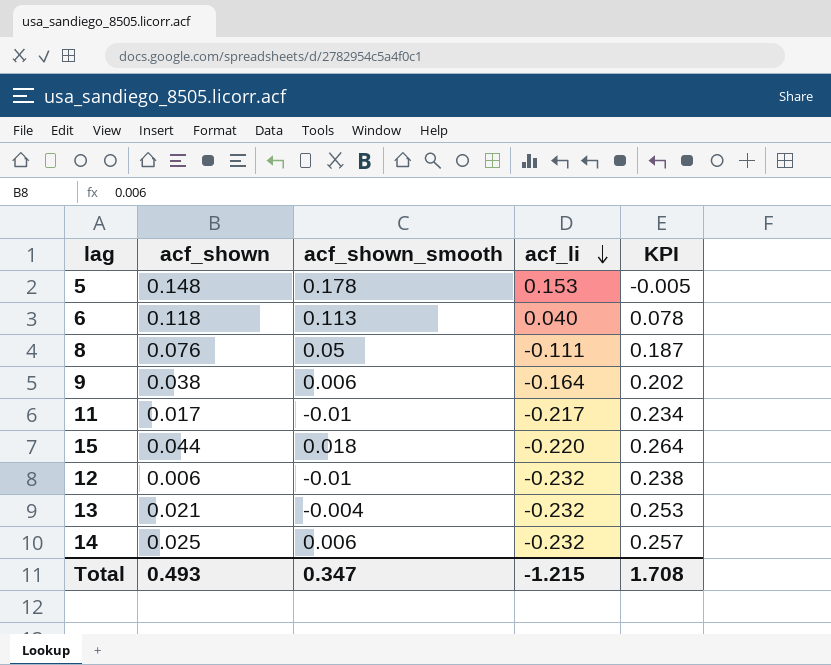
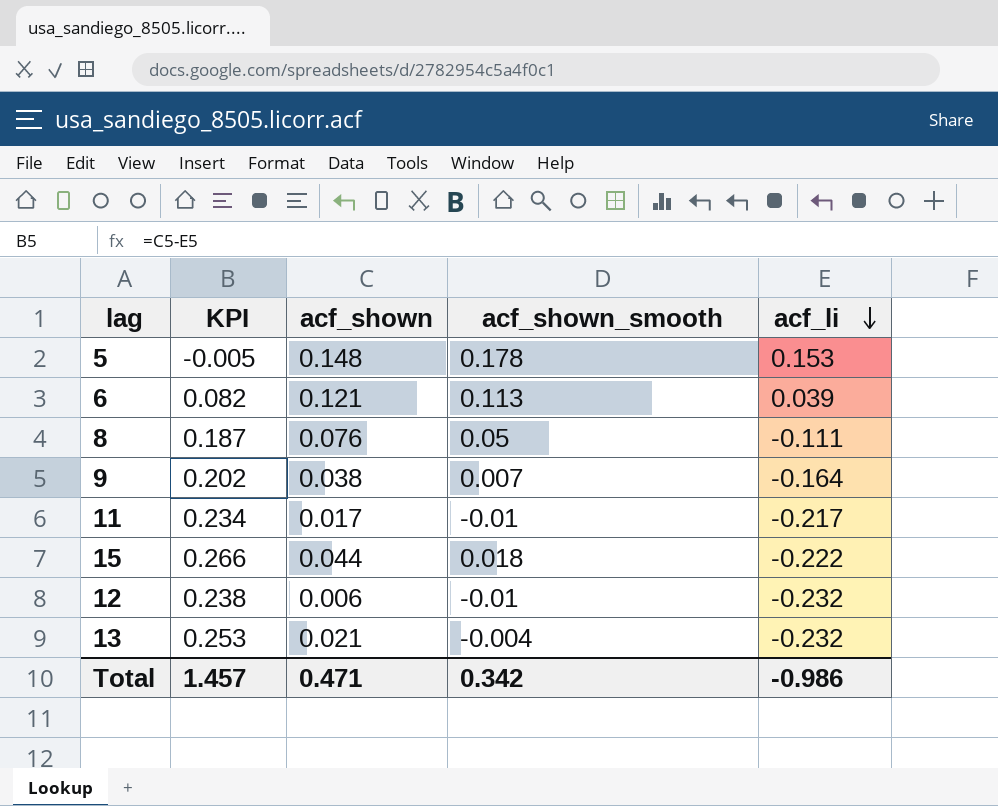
column KPI | position: 5 -> 2
row 14: 0.025 | 0.006 | -0.232 | 0.257 -> none
6 | KPI: 0.078 -> 0.082
6 | acf_shown: 0.118 -> 0.121
6 | acf_li: 0.040 -> 0.039
9 | acf_shown_smooth: 0.006 -> 0.007
15 | KPI: 0.264 -> 0.266
15 | acf_li: -0.220 -> -0.222
Total | KPI: 1.708 -> 1.457
Total | acf_shown: 0.493 -> 0.471
Total | acf_shown_smooth: 0.347 -> 0.342
Total | acf_li: -1.215 -> -0.986

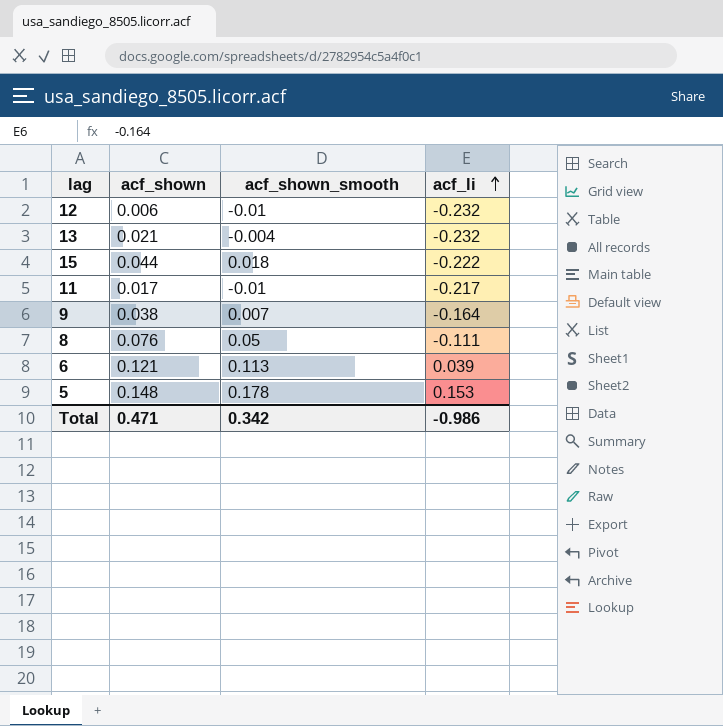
row order: acf_li descending -> acf_li ascending
column KPI | formula: [acf_shown] - [acf_li] -> none

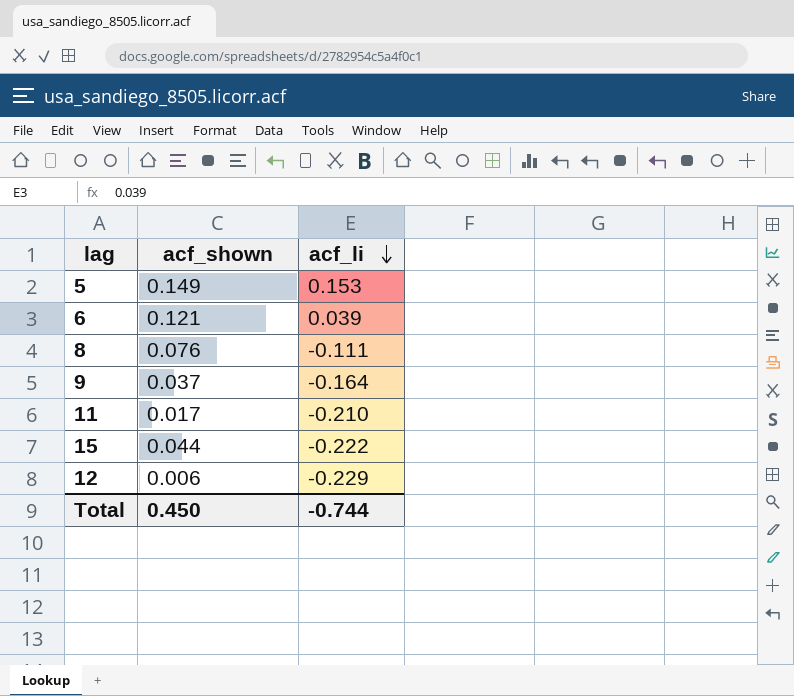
row order: acf_li ascending -> acf_li descending
column acf_shown_smooth | position: 3 -> none
row 13: 0.021 | -0.004 | -0.232 -> none
5 | acf_shown: 0.148 -> 0.149
9 | acf_shown: 0.038 -> 0.037
11 | acf_li: -0.217 -> -0.210
12 | acf_li: -0.232 -> -0.229
Total | acf_shown: 0.471 -> 0.450
Total | acf_li: -0.986 -> -0.744

